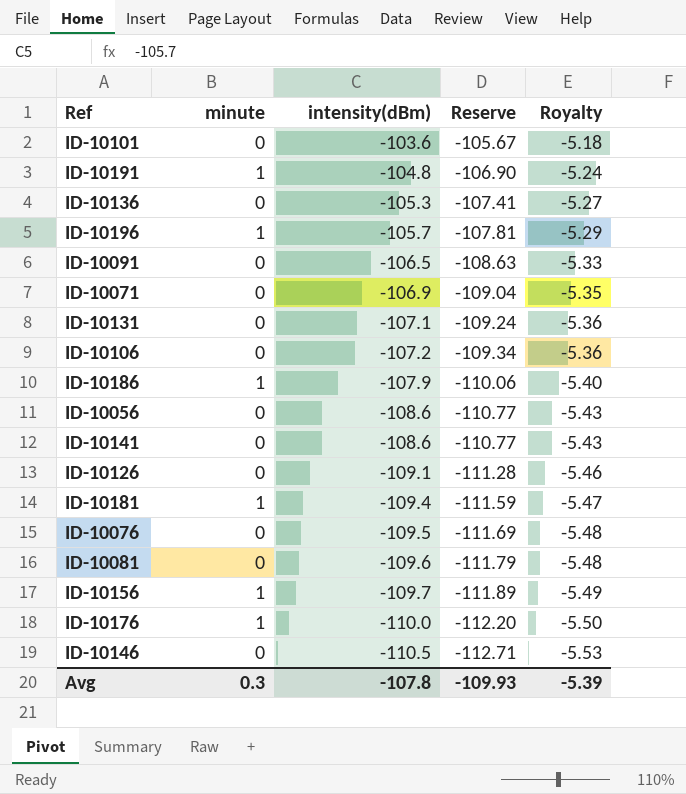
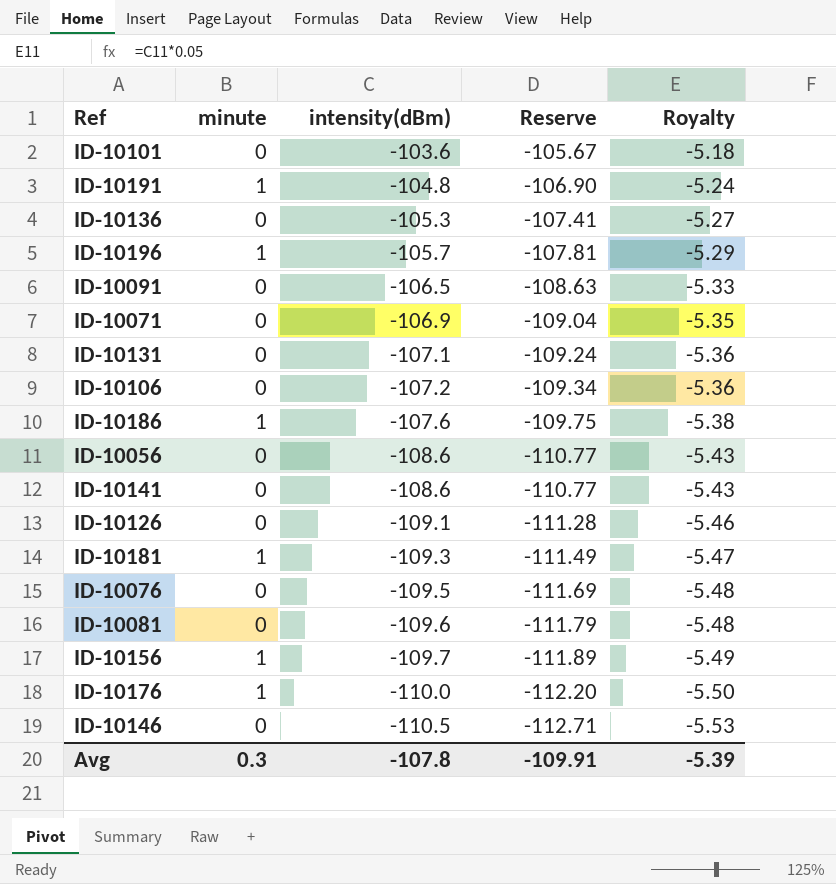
ID-10186 | intensity(dBm): -107.9 -> -107.6
ID-10186 | Reserve: -110.06 -> -109.75
ID-10186 | Royalty: -5.40 -> -5.38
ID-10181 | intensity(dBm): -109.4 -> -109.3
ID-10181 | Reserve: -111.59 -> -111.49
Avg | Reserve: -109.93 -> -109.91

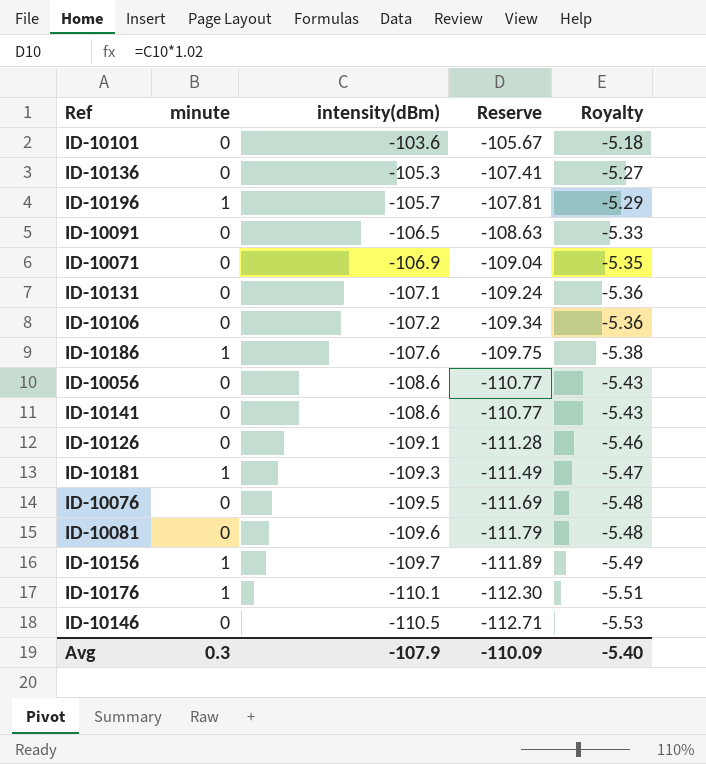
row ID-10191: 1 | -104.8 | -106.90 | -5.24 -> none
ID-10176 | intensity(dBm): -110.0 -> -110.1
ID-10176 | Reserve: -112.20 -> -112.30
ID-10176 | Royalty: -5.50 -> -5.51
Avg | intensity(dBm): -107.8 -> -107.9
Avg | Reserve: -109.91 -> -110.09
Avg | Royalty: -5.39 -> -5.40

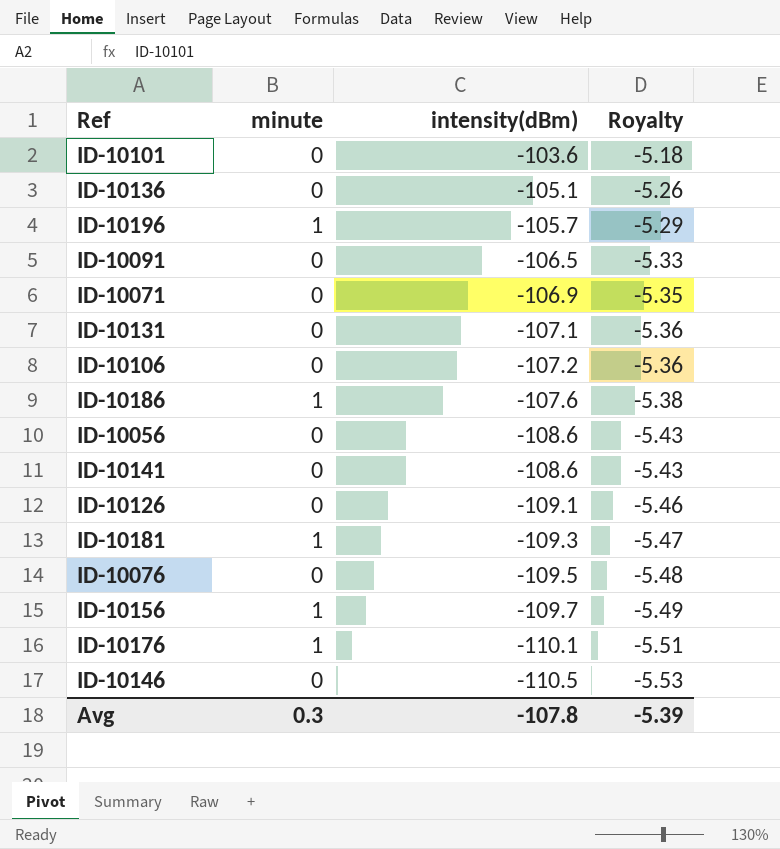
column Reserve | formula: [intensity(dBm)] * 1.02 -> none
row ID-10081: 0 | -109.6 | -111.79 | -5.48 -> none
ID-10136 | intensity(dBm): -105.3 -> -105.1
ID-10136 | Royalty: -5.27 -> -5.26
Avg | intensity(dBm): -107.9 -> -107.8
Avg | Royalty: -5.40 -> -5.39

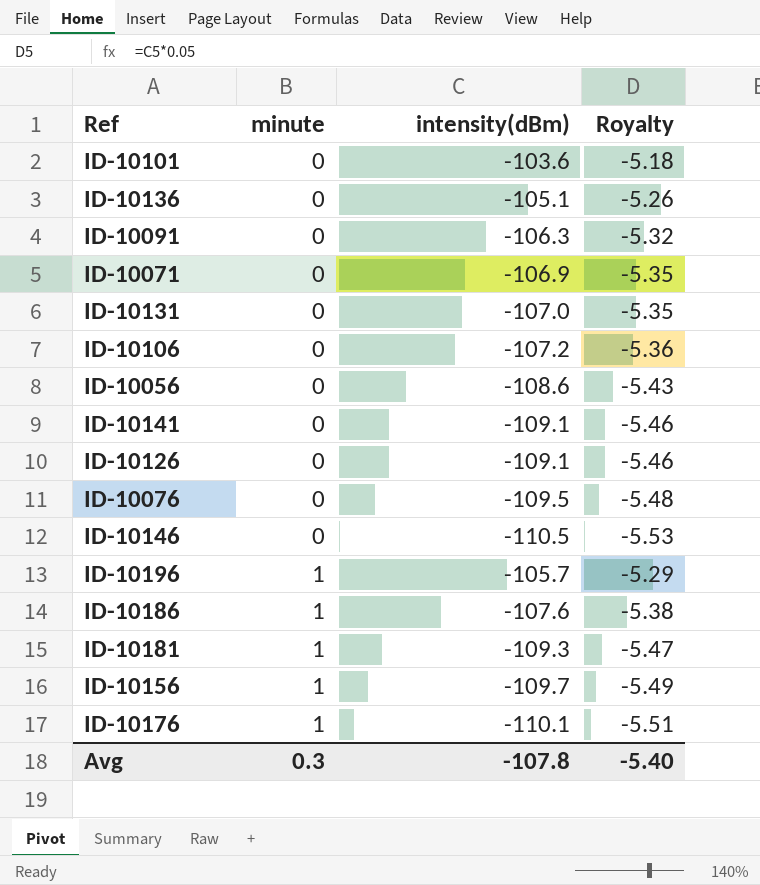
row order: intensity(dBm) descending -> minute ascending
ID-10091 | intensity(dBm): -106.5 -> -106.3
ID-10091 | Royalty: -5.33 -> -5.32
ID-10131 | intensity(dBm): -107.1 -> -107.0
ID-10131 | Royalty: -5.36 -> -5.35
ID-10141 | intensity(dBm): -108.6 -> -109.1
ID-10141 | Royalty: -5.43 -> -5.46
Avg | Royalty: -5.39 -> -5.40

